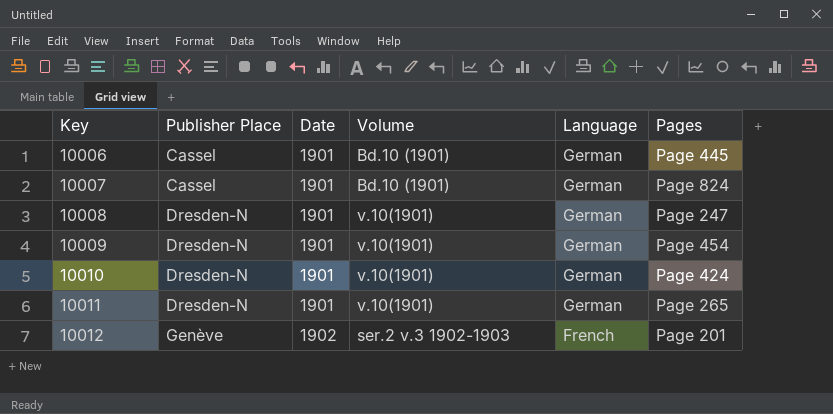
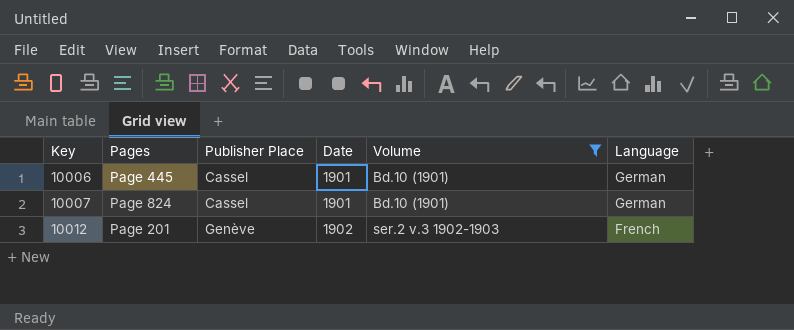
filter: none -> Volume != v.10(1901)
column Pages | position: 6 -> 2

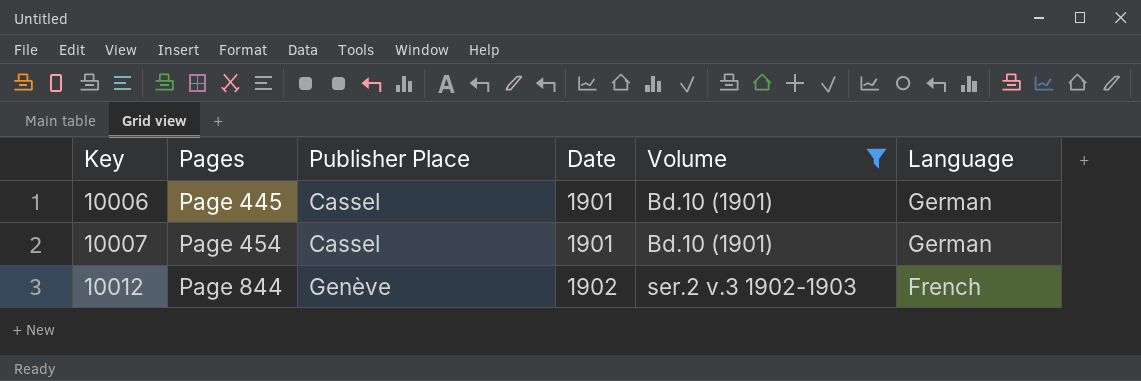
10007 | Pages: Page 824 -> Page 454
10012 | Pages: Page 201 -> Page 844

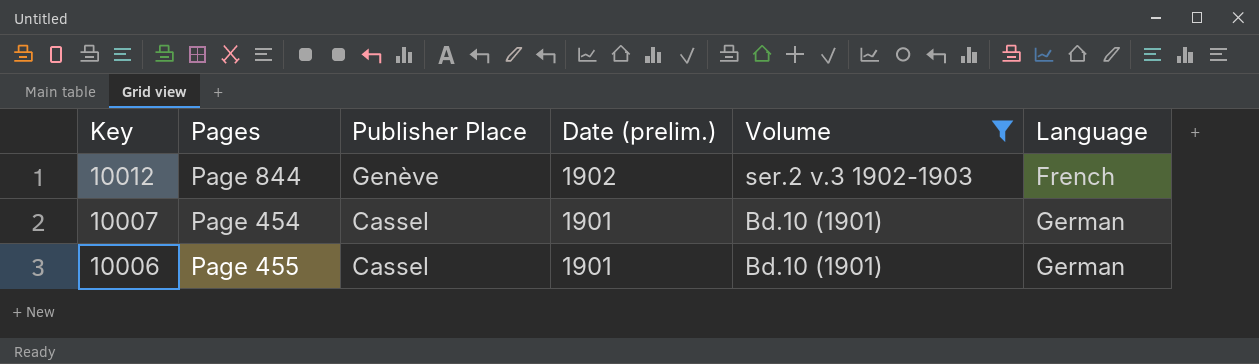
row order: Key ascending -> Key descending
column name: Date -> Date (prelim.)
10006 | Pages: Page 445 -> Page 455

